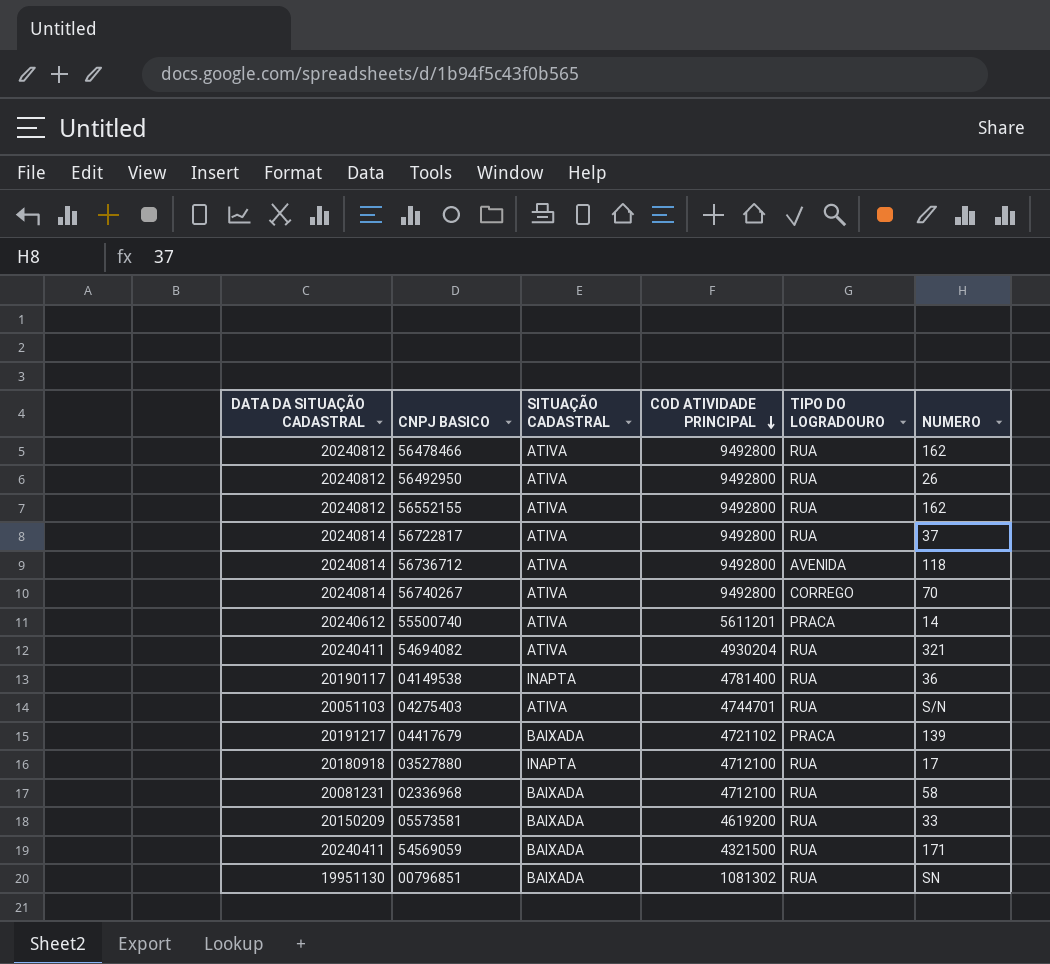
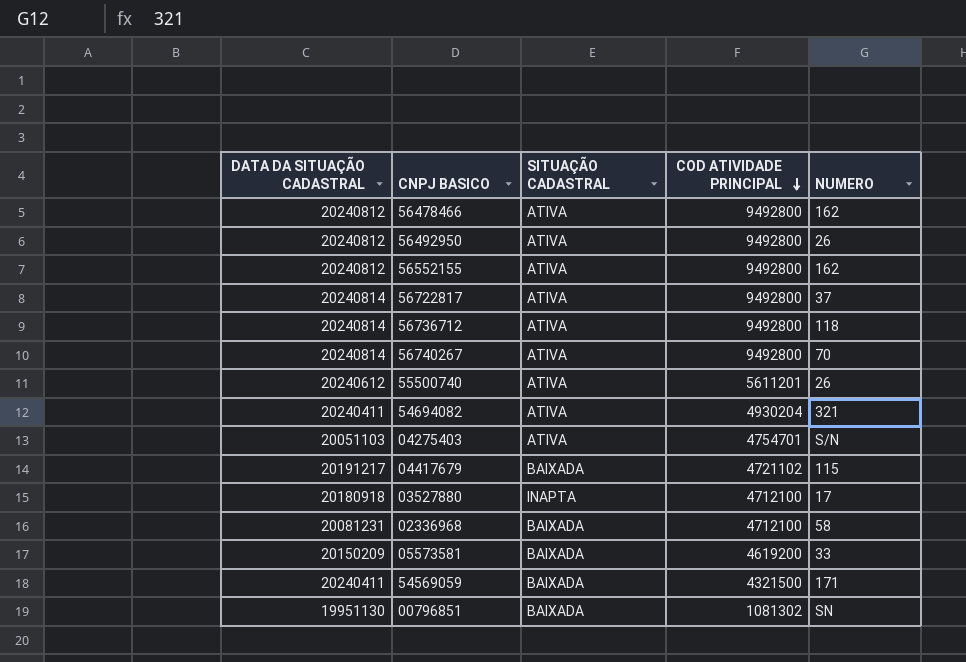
column TIPO DO LOGRADOURO | position: 5 -> none
row 04149538: 20190117 | INAPTA | 4781400 | RUA | 36 -> none
55500740 | NUMERO: 14 -> 26
04275403 | COD ATIVIDADE PRINCIPAL: 4744701 -> 4754701
04417679 | NUMERO: 139 -> 115

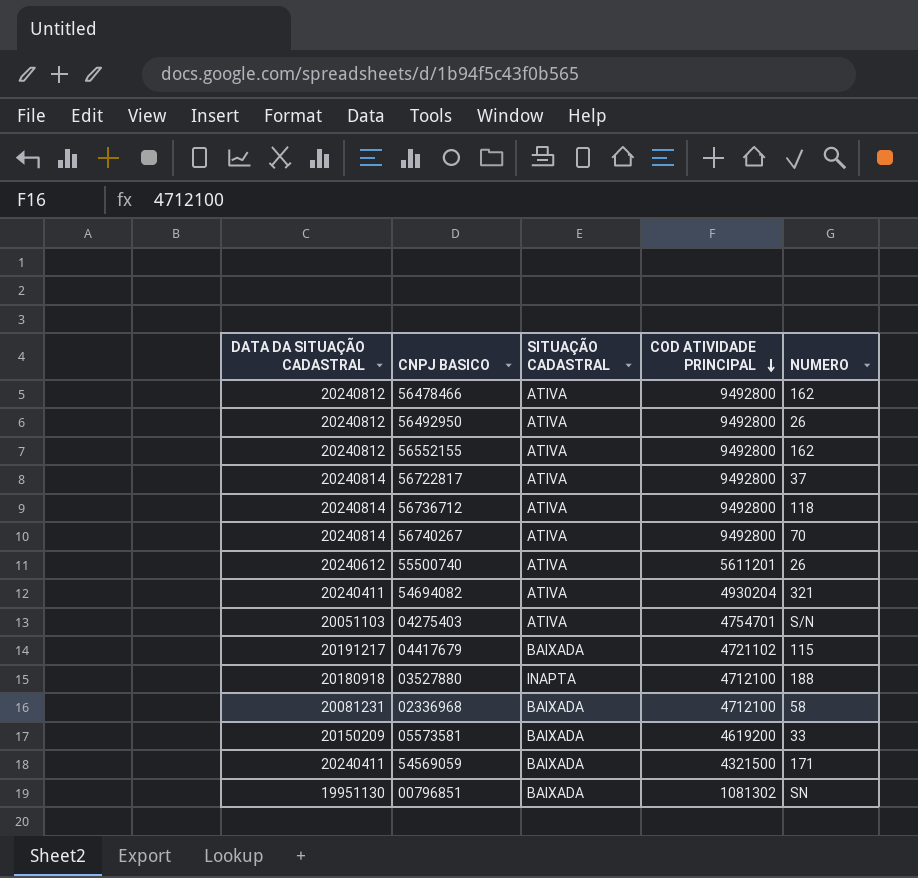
03527880 | NUMERO: 17 -> 188

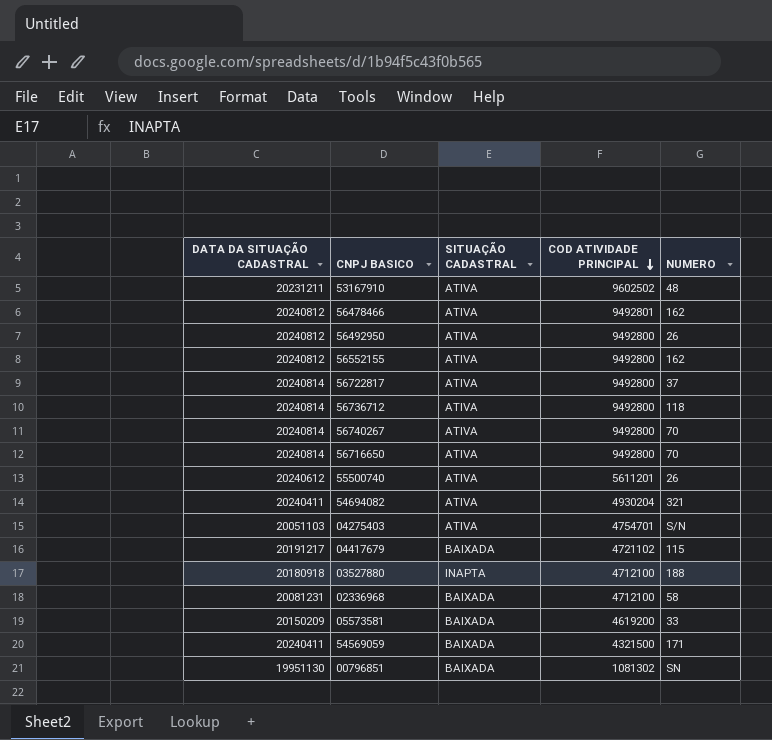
row 53167910: none -> 20231211 | ATIVA | 9602502 | 48
56478466 | COD ATIVIDADE PRINCIPAL: 9492800 -> 9492801
row 56716650: none -> 20240814 | ATIVA | 9492800 | 70

